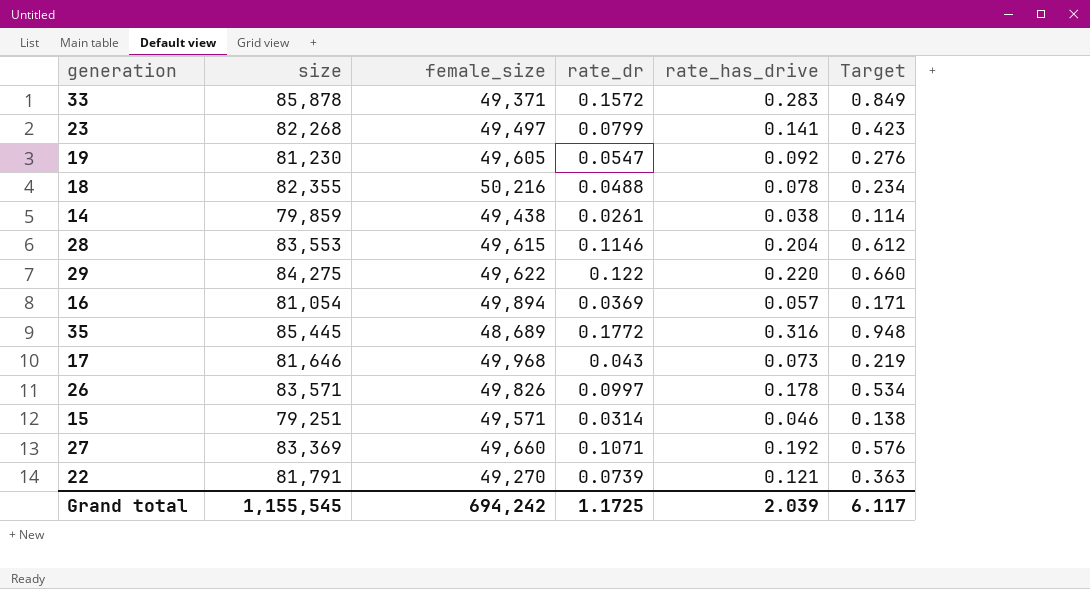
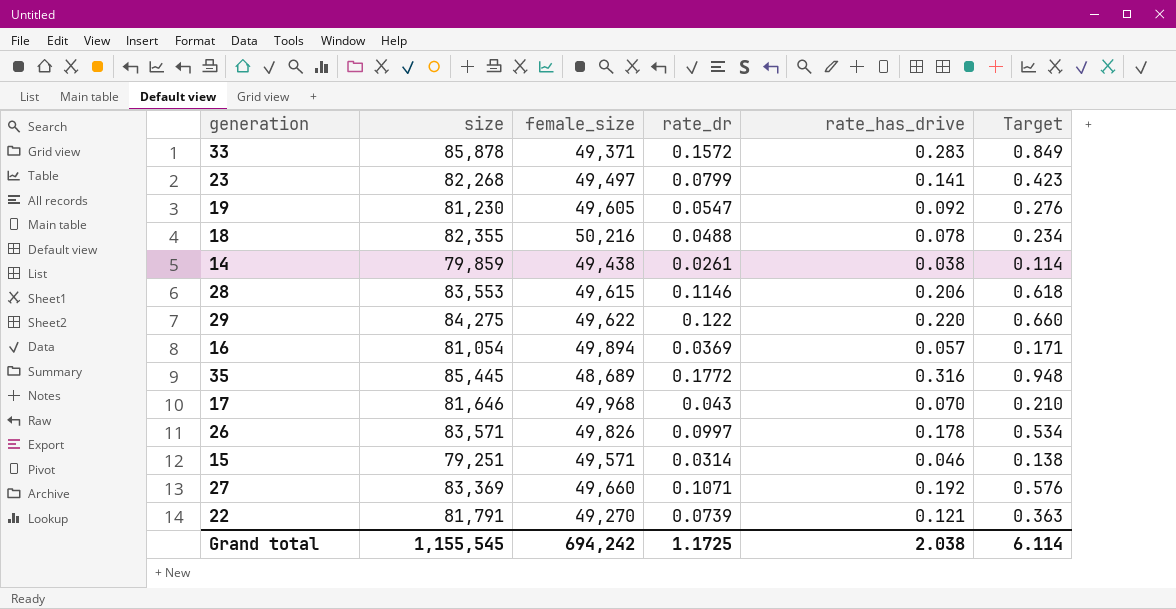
28 | rate_has_drive: 0.204 -> 0.206
28 | Target: 0.612 -> 0.618
17 | rate_has_drive: 0.073 -> 0.070
17 | Target: 0.219 -> 0.210
Grand total | rate_has_drive: 2.039 -> 2.038
Grand total | Target: 6.117 -> 6.114

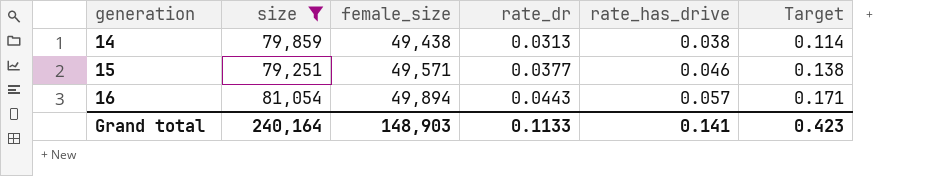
filter: none -> size <= 81,054
row order: none -> generation ascending
14 | rate_dr: 0.0261 -> 0.0313
15 | rate_dr: 0.0314 -> 0.0377
16 | rate_dr: 0.0369 -> 0.0443
Grand total | size: 1,155,545 -> 240,164
Grand total | female_size: 694,242 -> 148,903
Grand total | rate_dr: 1.1725 -> 0.1133
Grand total | rate_has_drive: 2.038 -> 0.141
Grand total | Target: 6.114 -> 0.423

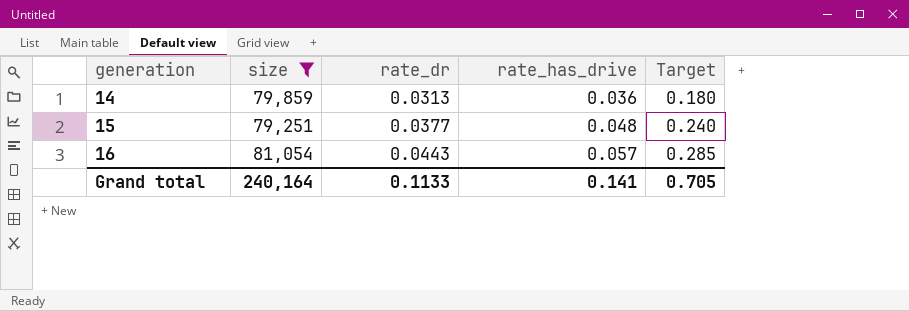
column female_size | position: 3 -> none
column Target | formula: [rate_has_drive] * 3 -> [rate_has_drive] * 5
14 | rate_has_drive: 0.038 -> 0.036
15 | rate_has_drive: 0.046 -> 0.048
Grand total | Target: 0.423 -> 0.705

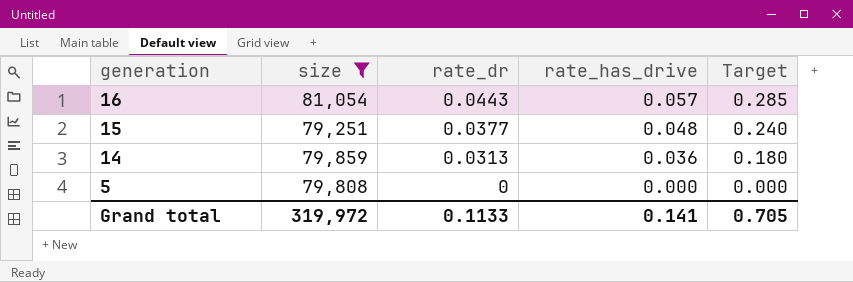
row order: generation ascending -> generation descending
row 5: none -> 79,808 | 0 | 0.000 | 0.000
Grand total | size: 240,164 -> 319,972

